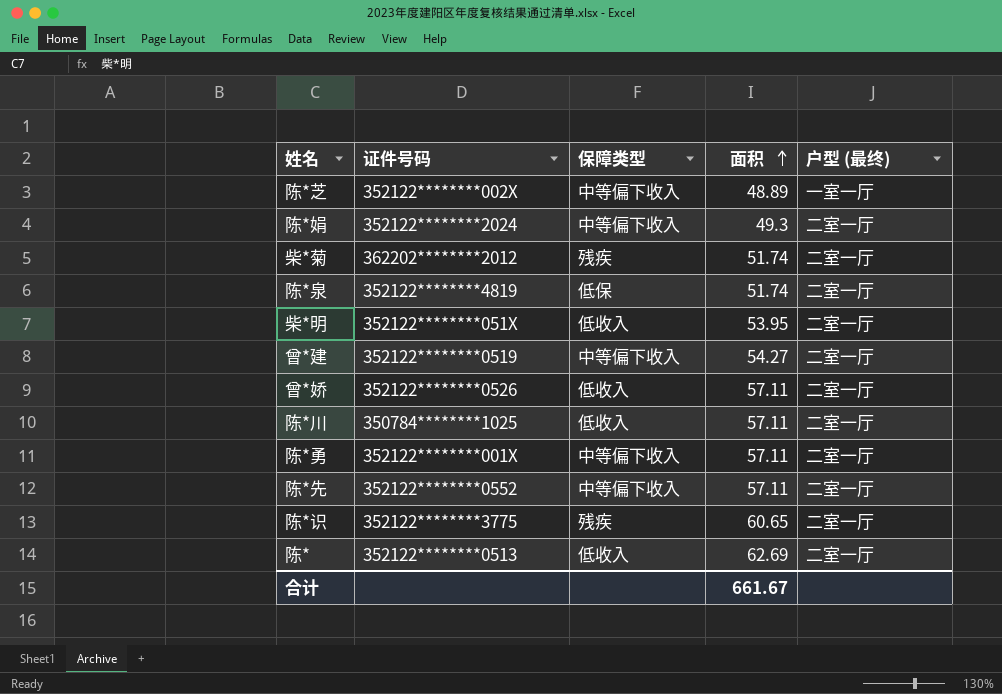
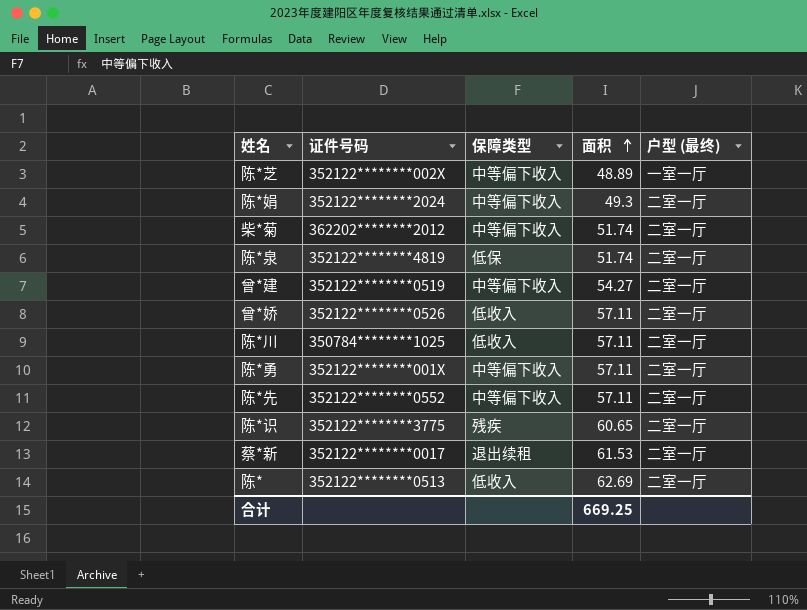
row 柴*明: 352122********051X | 低收入 | 53.95 | 二室一厅 -> none
柴*菊 | 保障类型: 残疾 -> 中等偏下收入
row 蔡*新: none -> 352122********0017 | 退出续租 | 61.53 | 二室一厅
合计 | 面积: 661.67 -> 669.25

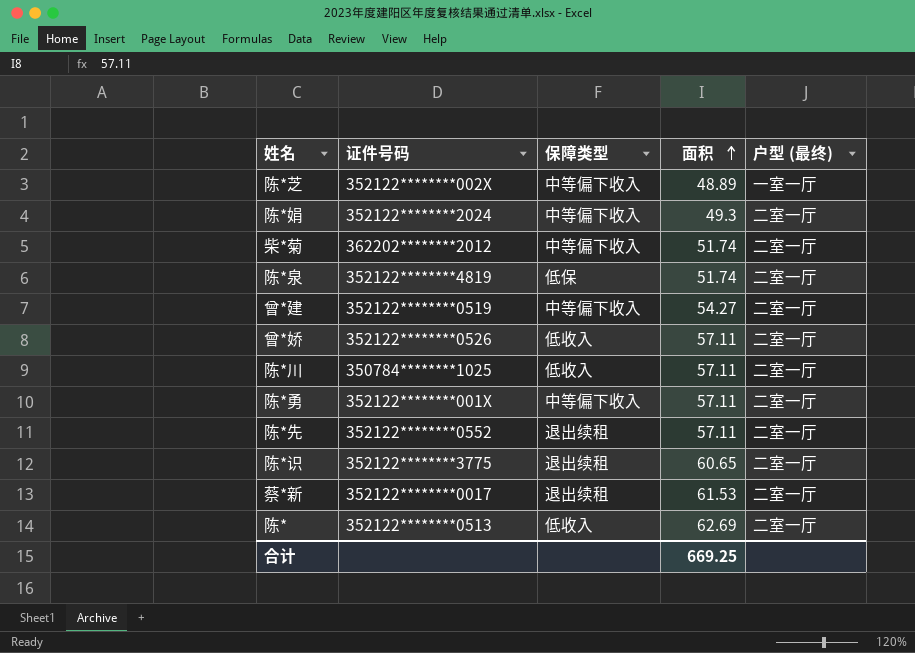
陈*先 | 保障类型: 中等偏下收入 -> 退出续租
陈*识 | 保障类型: 残疾 -> 退出续租

